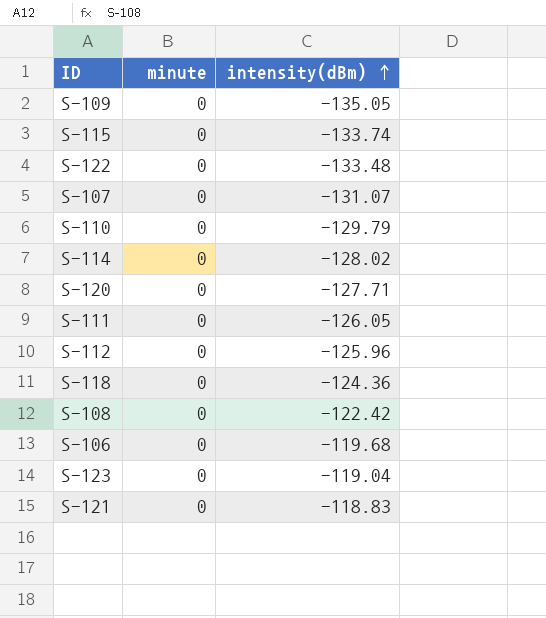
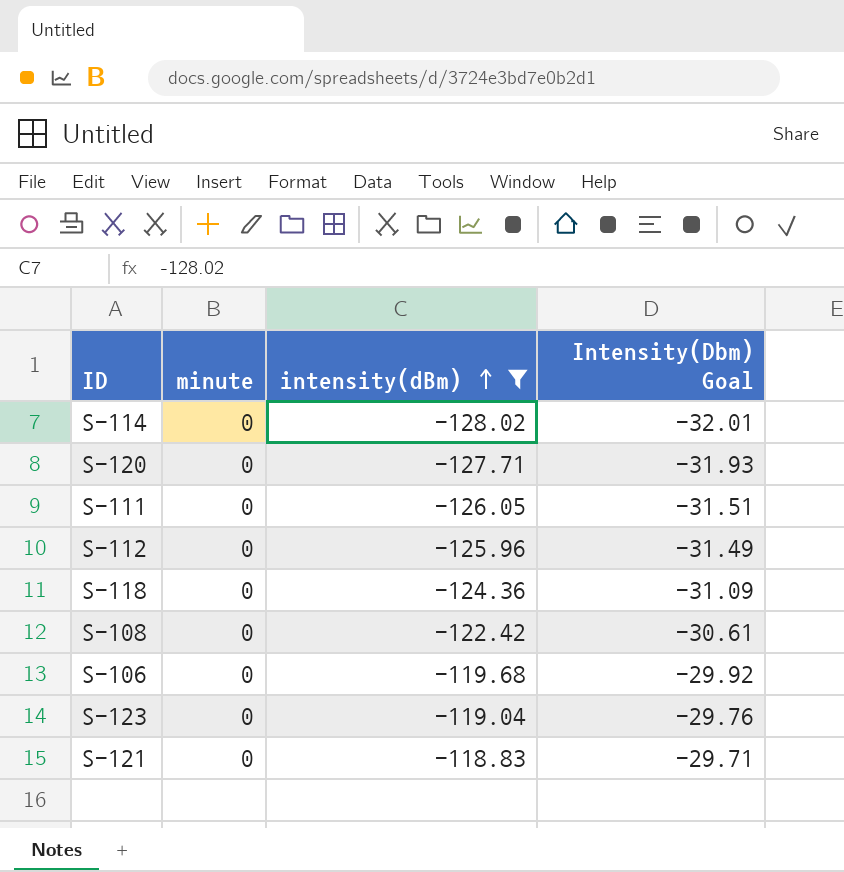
filter: none -> intensity(dBm) >= -128.02
column Intensity(Dbm) Goal | formula: none -> [intensity(dBm)] * 0.25

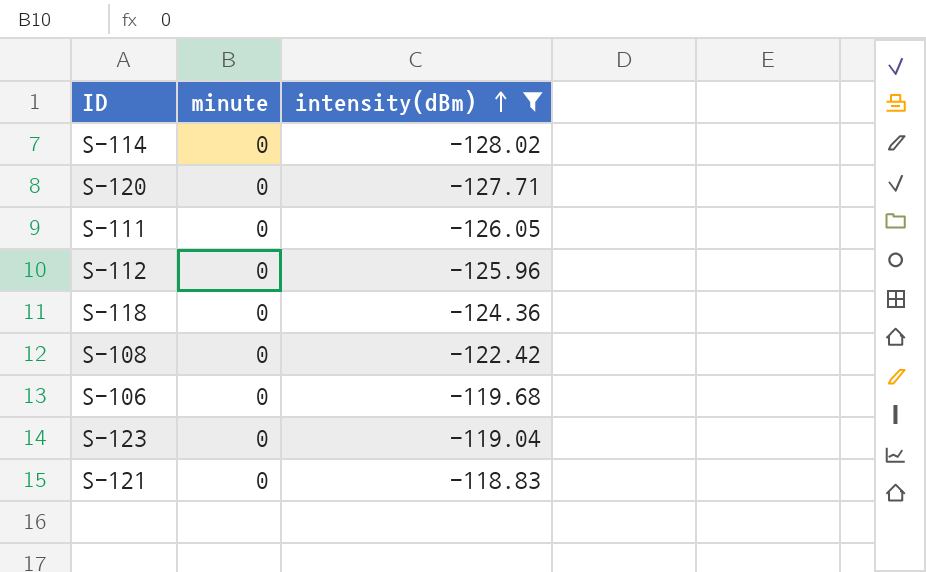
column Intensity(Dbm) Goal | formula: [intensity(dBm)] * 0.25 -> none

